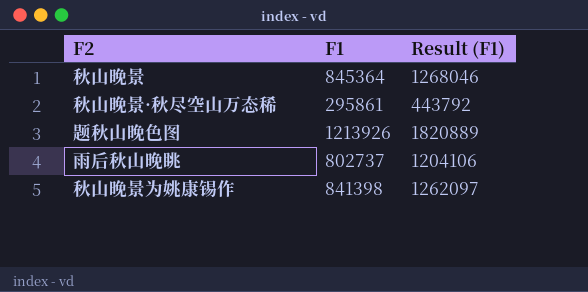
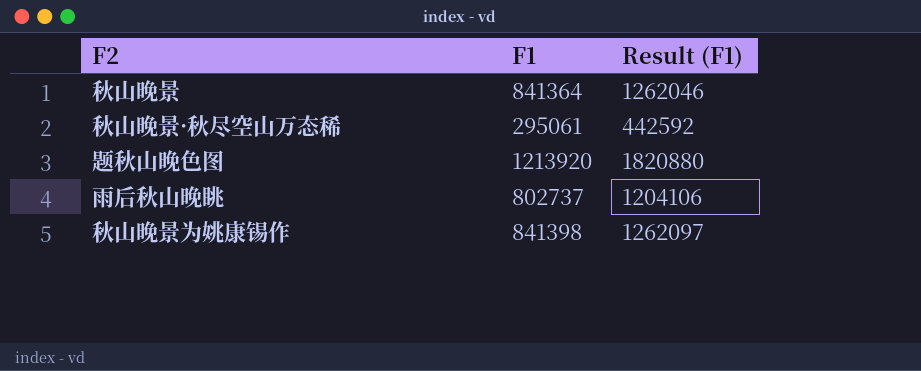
秋山晚景 | F1: 845364 -> 841364
秋山晚景 | Result (F1): 1268046 -> 1262046
秋山晚景·秋尽空山万态稀 | F1: 295861 -> 295061
秋山晚景·秋尽空山万态稀 | Result (F1): 443792 -> 442592
题秋山晚色图 | F1: 1213926 -> 1213920
题秋山晚色图 | Result (F1): 1820889 -> 1820880

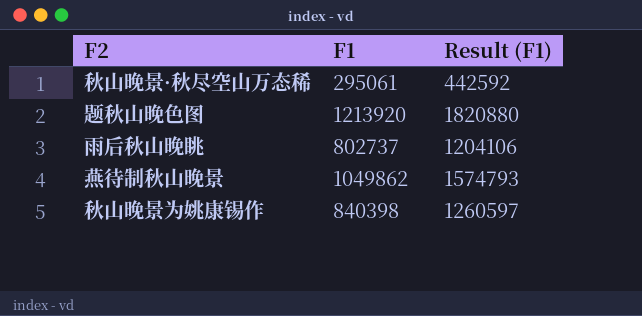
row 秋山晚景: 841364 | 1262046 -> none
row 燕待制秋山晚景: none -> 1049862 | 1574793
秋山晚景为姚康锡作 | F1: 841398 -> 840398
秋山晚景为姚康锡作 | Result (F1): 1262097 -> 1260597

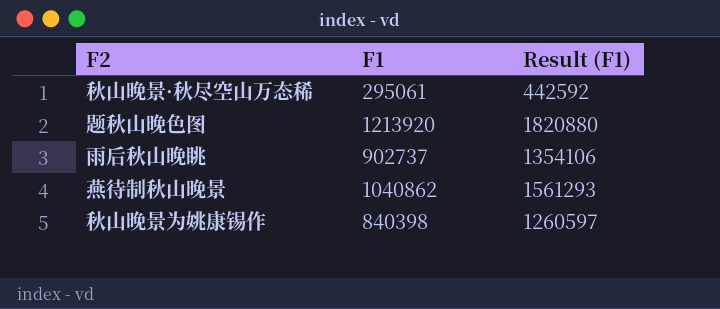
雨后秋山晚眺 | F1: 802737 -> 902737
雨后秋山晚眺 | Result (F1): 1204106 -> 1354106
燕待制秋山晚景 | F1: 1049862 -> 1040862
燕待制秋山晚景 | Result (F1): 1574793 -> 1561293

